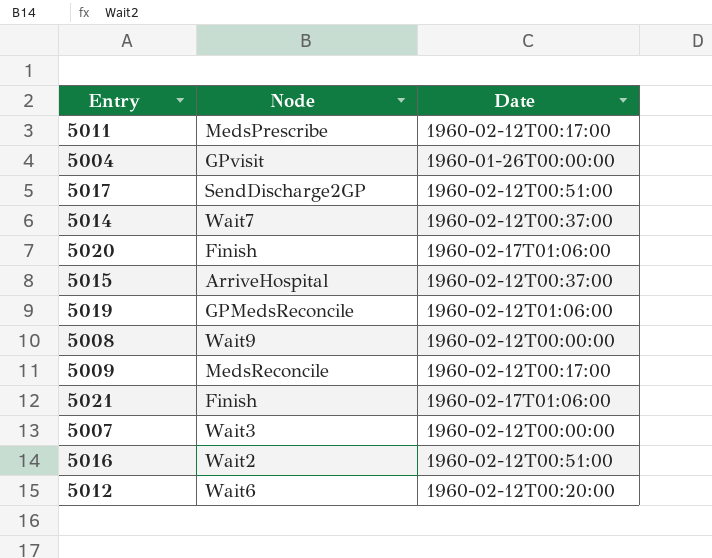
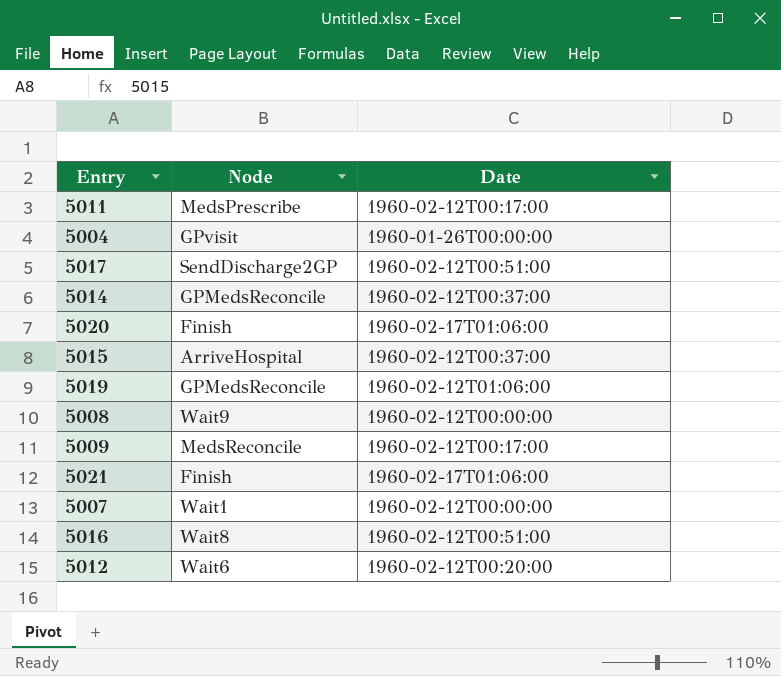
5014 | Node: Wait7 -> GPMedsReconcile
5007 | Node: Wait3 -> Wait1
5016 | Node: Wait2 -> Wait8

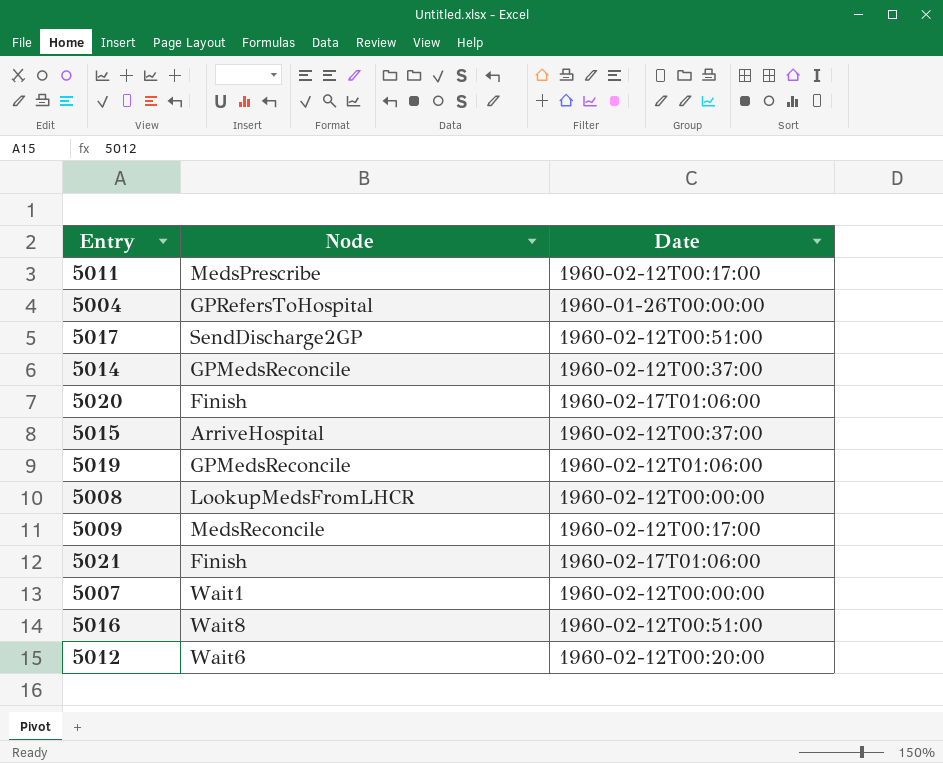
5004 | Node: GPvisit -> GPRefersToHospital
5008 | Node: Wait9 -> LookupMedsFromLHCR

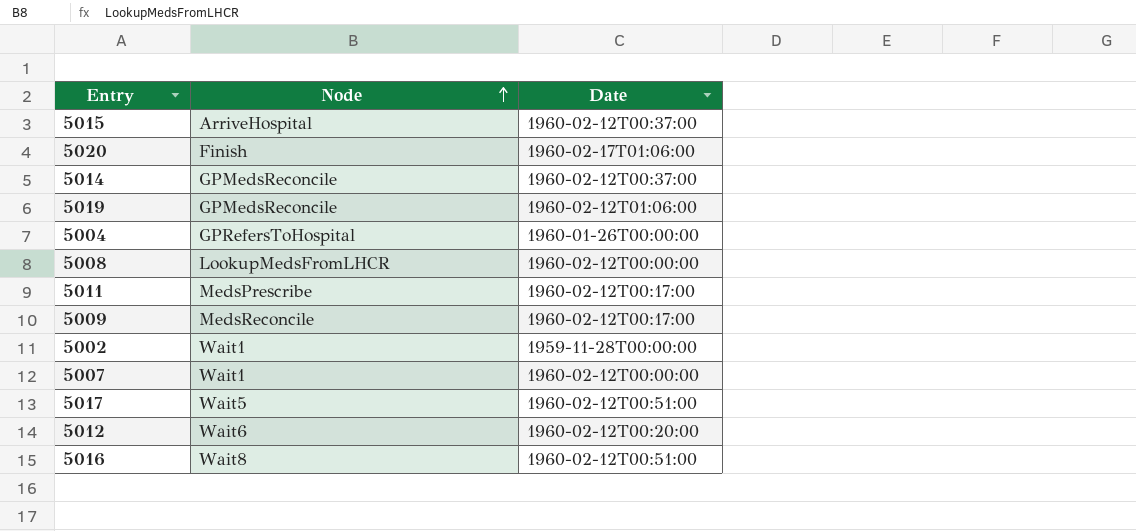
row order: none -> Node ascending
row 5021: Finish | 1960-02-17T01:06:00 -> none
row 5002: none -> Wait1 | 1959-11-28T00:00:00
5017 | Node: SendDischarge2GP -> Wait5

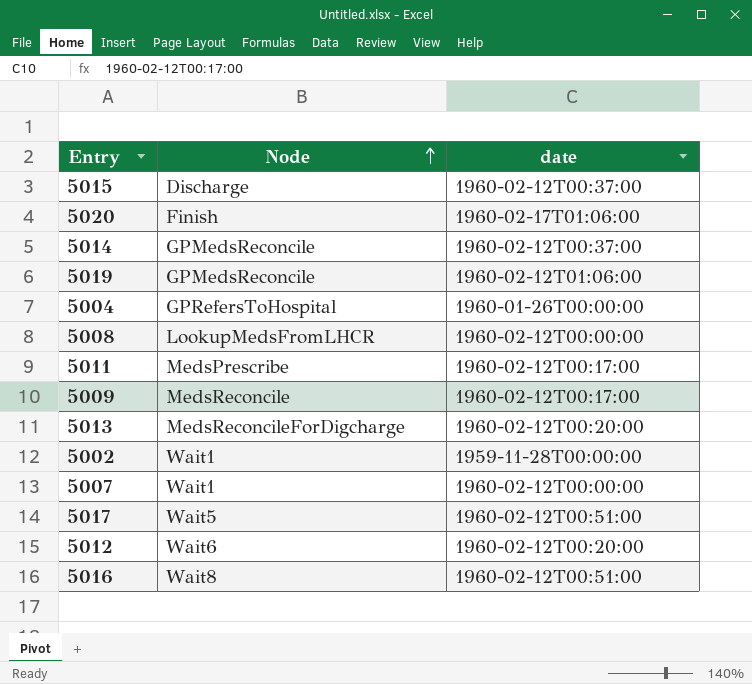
column name: Date -> date
5015 | Node: ArriveHospital -> Discharge
row 5013: none -> MedsReconcileForDigcharge | 1960-02-12T00:20:00

